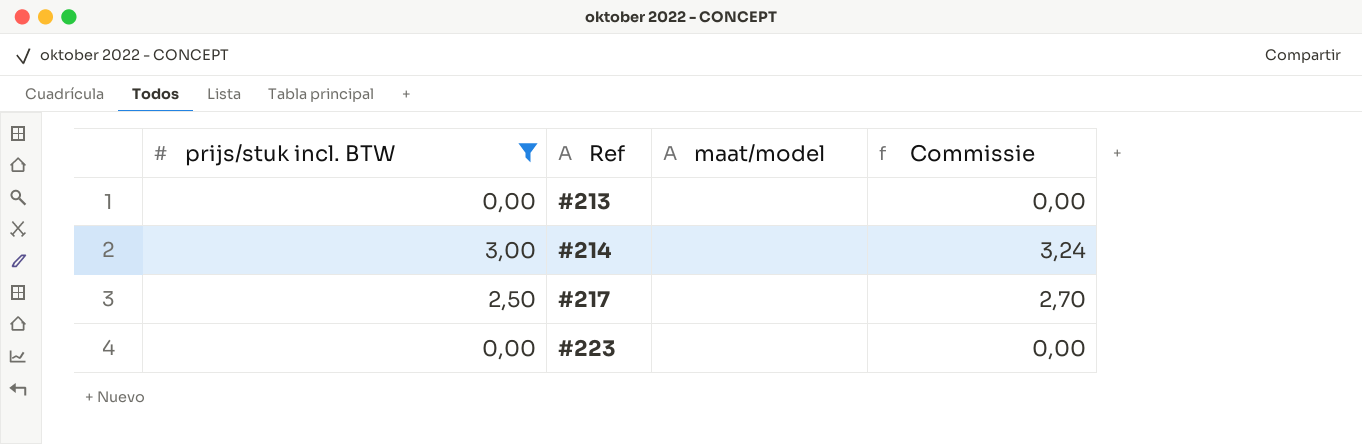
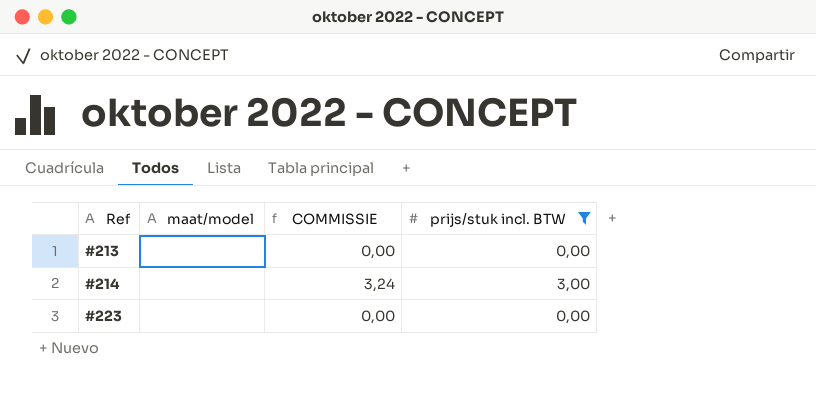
column name: Commissie -> COMMISSIE
column prijs/stuk incl. BTW | position: 1 -> 4
row #217: 2,50 | none | 2,70 -> none

